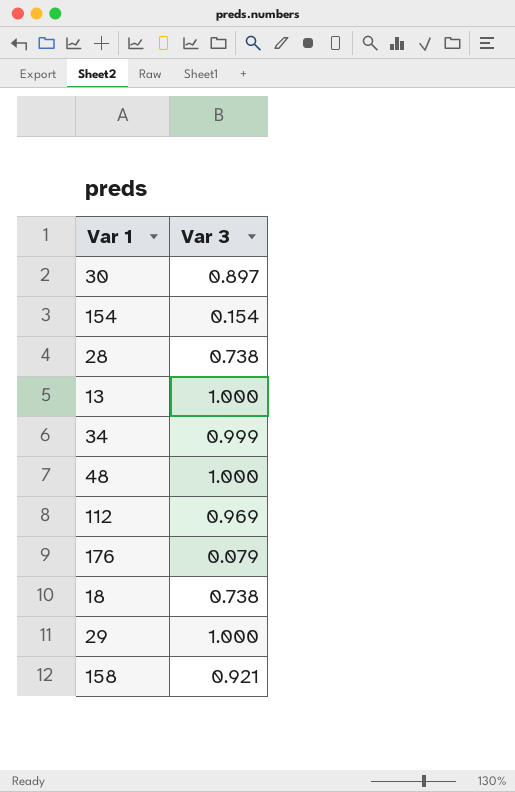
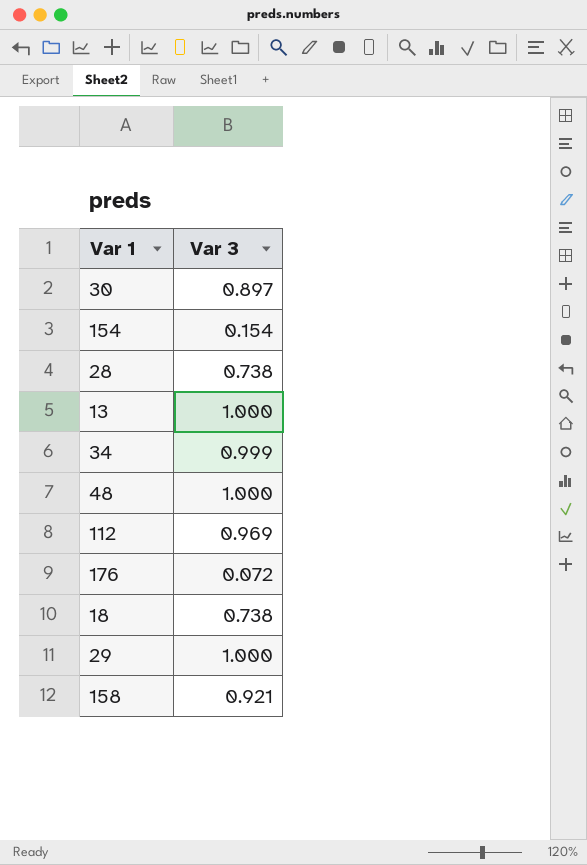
176 | Var 3: 0.079 -> 0.072

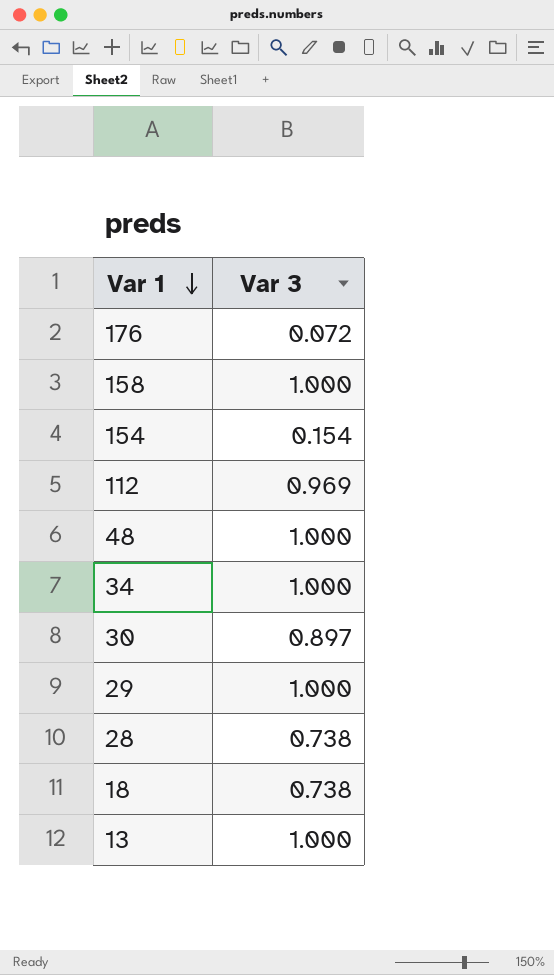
row order: none -> Var 1 descending
158 | Var 3: 0.921 -> 1.000
34 | Var 3: 0.999 -> 1.000

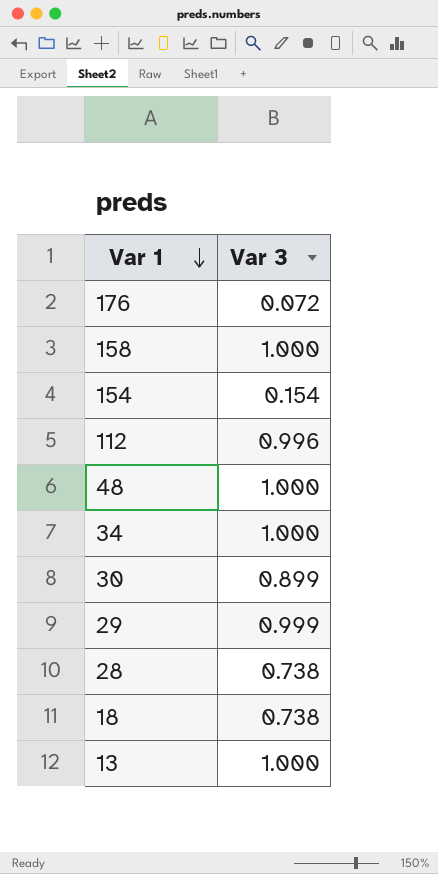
112 | Var 3: 0.969 -> 0.996
30 | Var 3: 0.897 -> 0.899
29 | Var 3: 1.000 -> 0.999

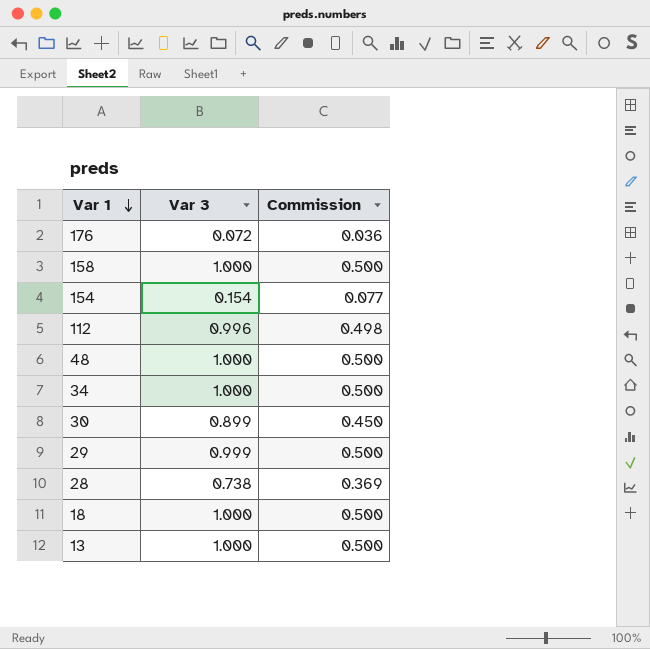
column Commission | formula: none -> [Var 3] * 0.5
18 | Var 3: 0.738 -> 1.000

